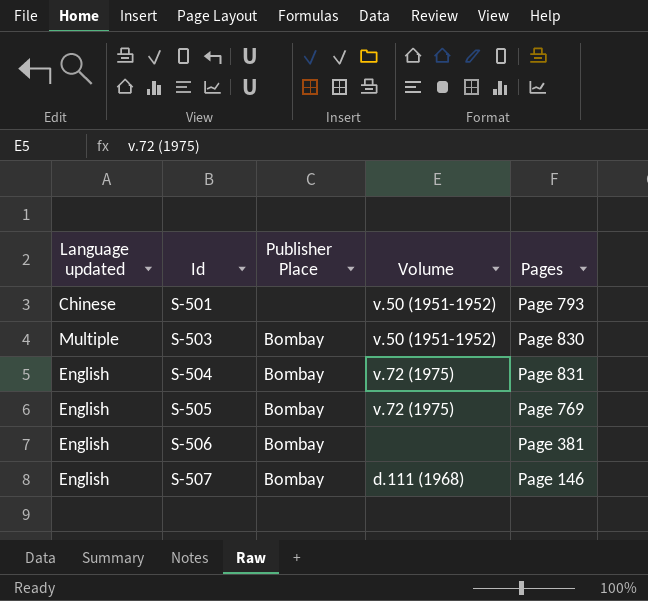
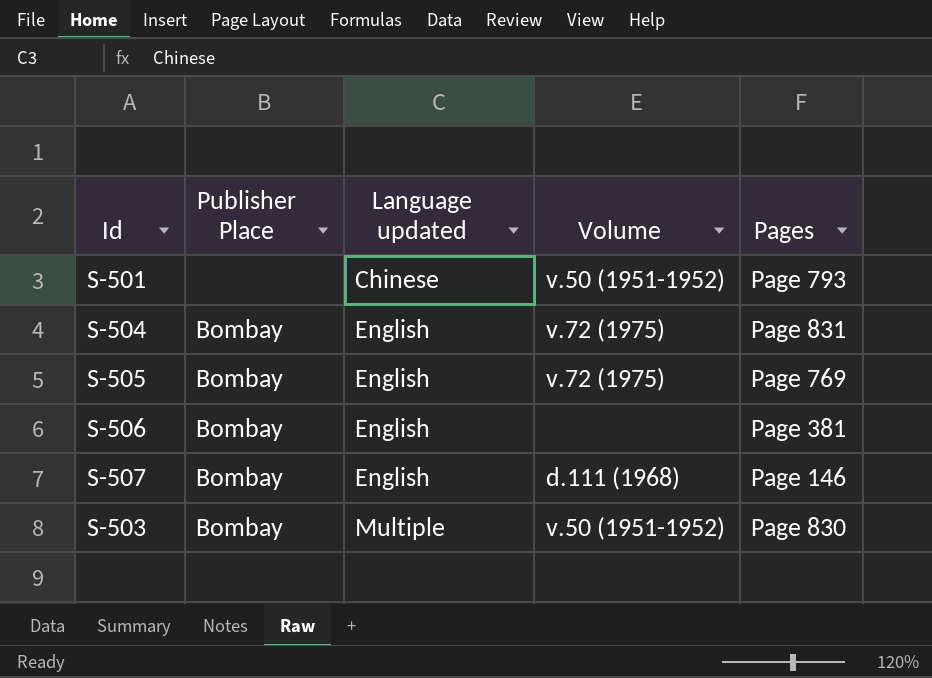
row order: Id ascending -> Language updated ascending
column Language updated | position: 1 -> 3

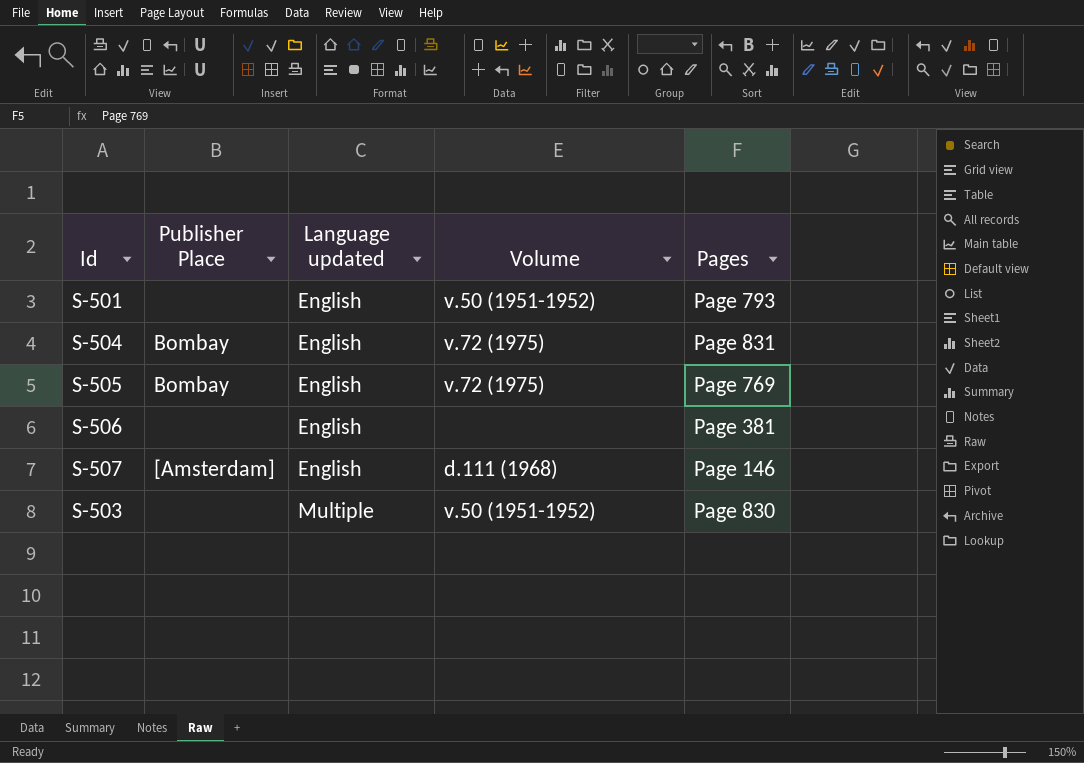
S-501 | Language updated: Chinese -> English
S-506 | Publisher Place: Bombay -> none
S-507 | Publisher Place: Bombay -> [Amsterdam]
S-503 | Publisher Place: Bombay -> none

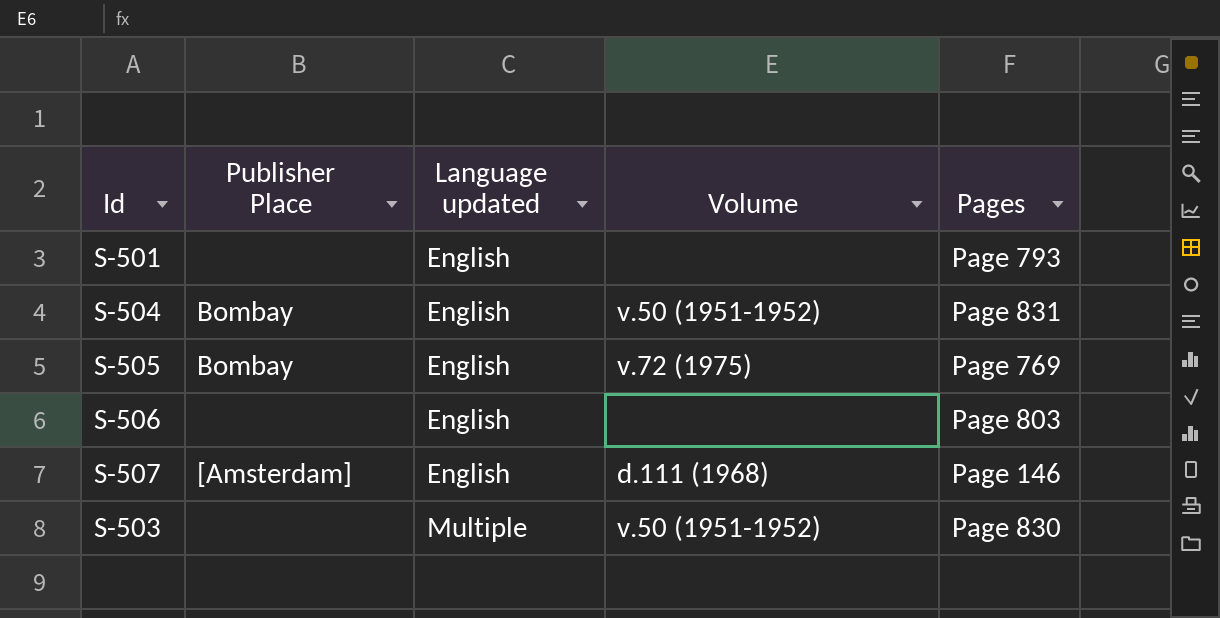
S-501 | Volume: v.50 (1951-1952) -> none
S-504 | Volume: v.72 (1975) -> v.50 (1951-1952)
S-506 | Pages: Page 381 -> Page 803

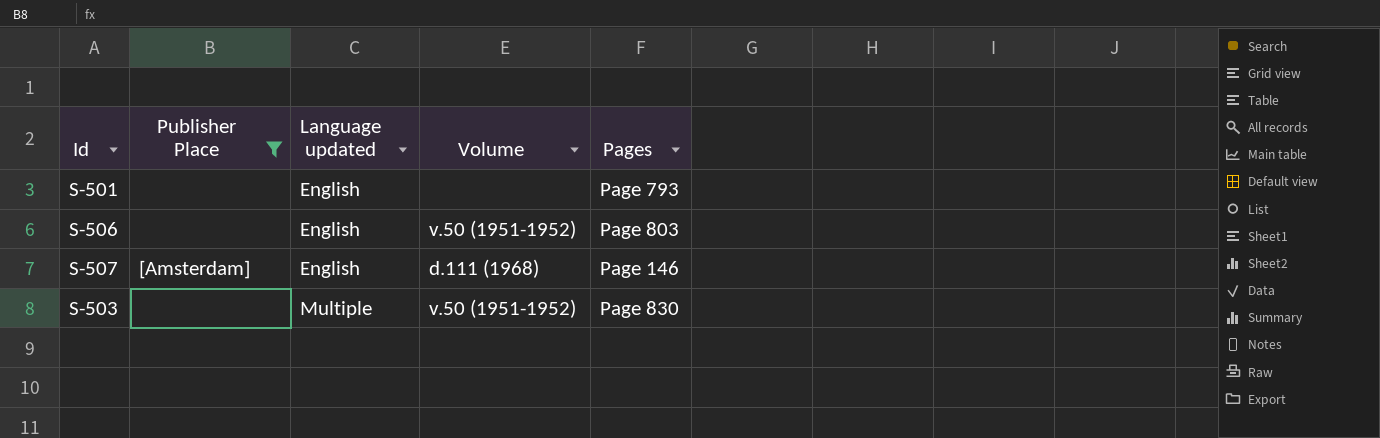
filter: none -> Publisher Place != Bombay
S-506 | Volume: none -> v.50 (1951-1952)

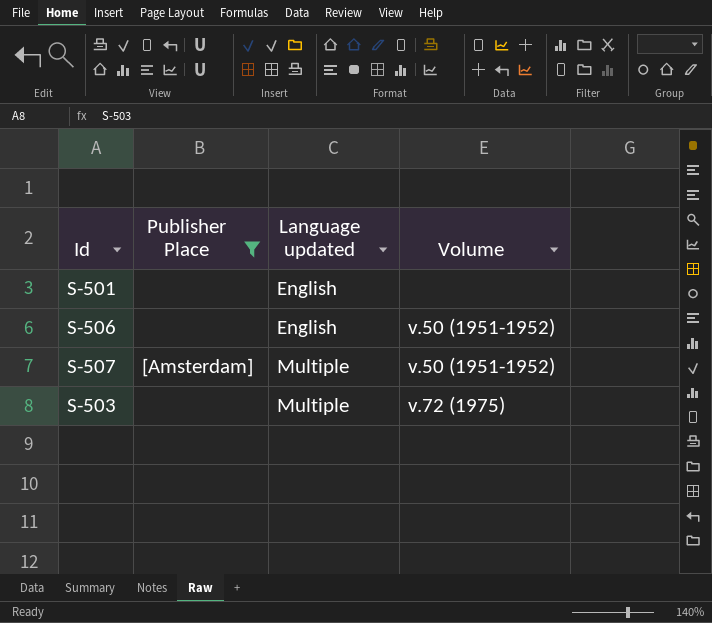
column Pages | position: 5 -> none
S-507 | Language updated: English -> Multiple
S-507 | Volume: d.111 (1968) -> v.50 (1951-1952)
S-503 | Volume: v.50 (1951-1952) -> v.72 (1975)

